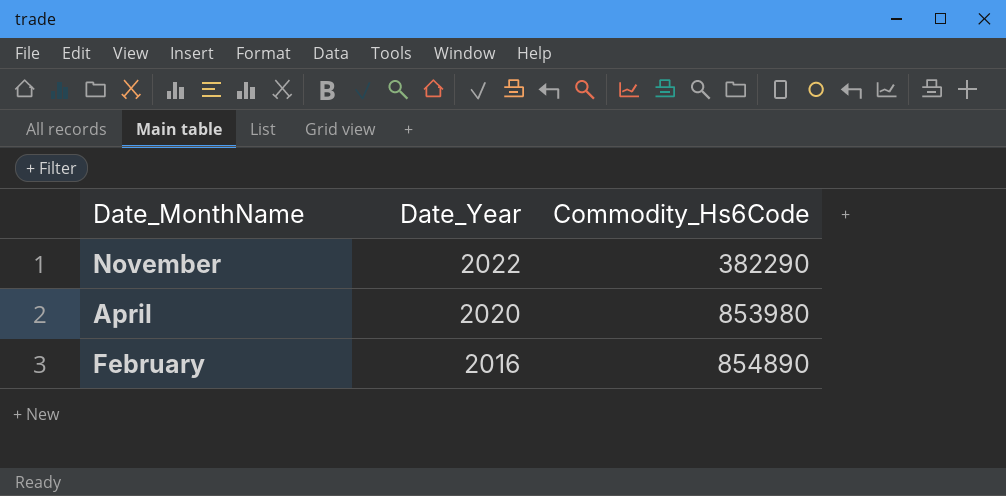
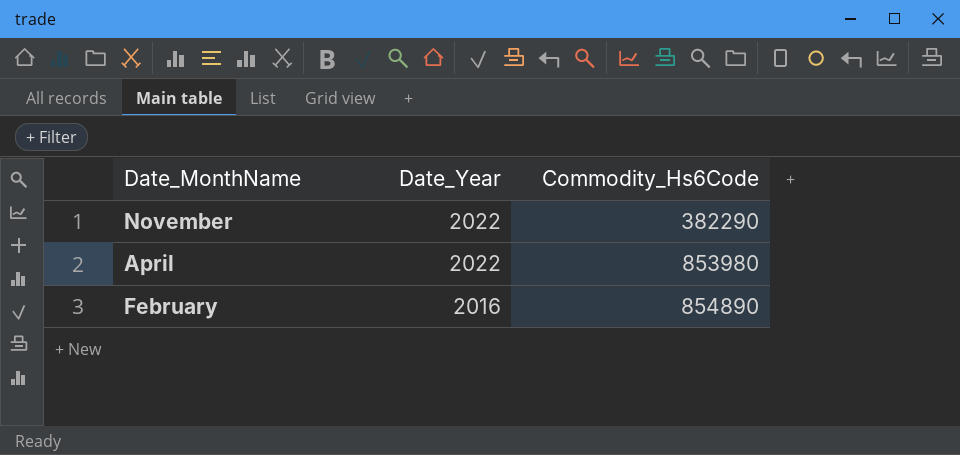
April | Date_Year: 2020 -> 2022

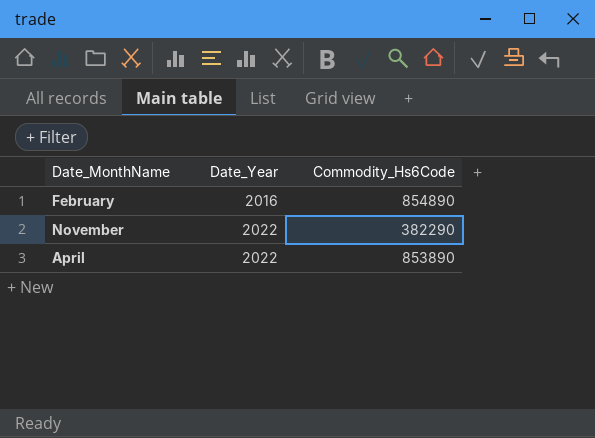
row order: Date_MonthName descending -> Date_Year ascending
April | Commodity_Hs6Code: 853980 -> 853890

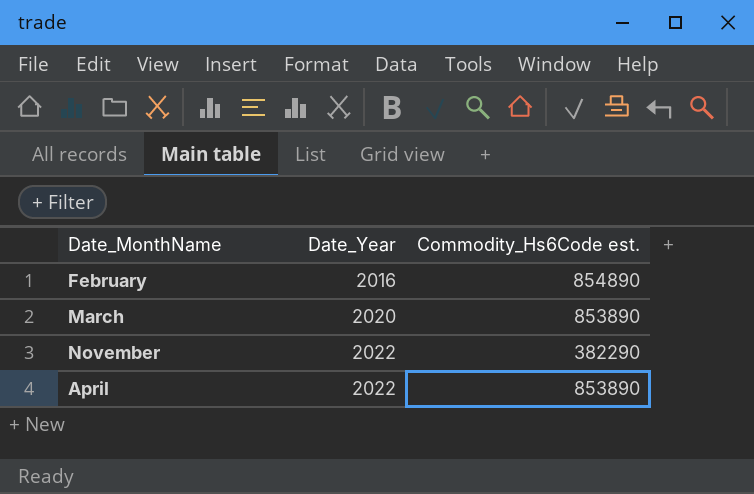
column name: Commodity_Hs6Code -> Commodity_Hs6Code est.
row March: none -> 2020 | 853890

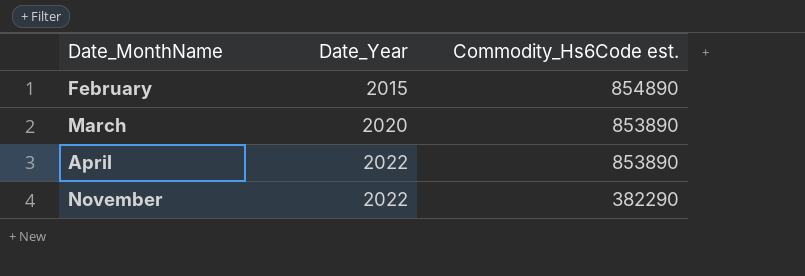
row order: Date_Year ascending -> Date_MonthName ascending
February | Date_Year: 2016 -> 2015

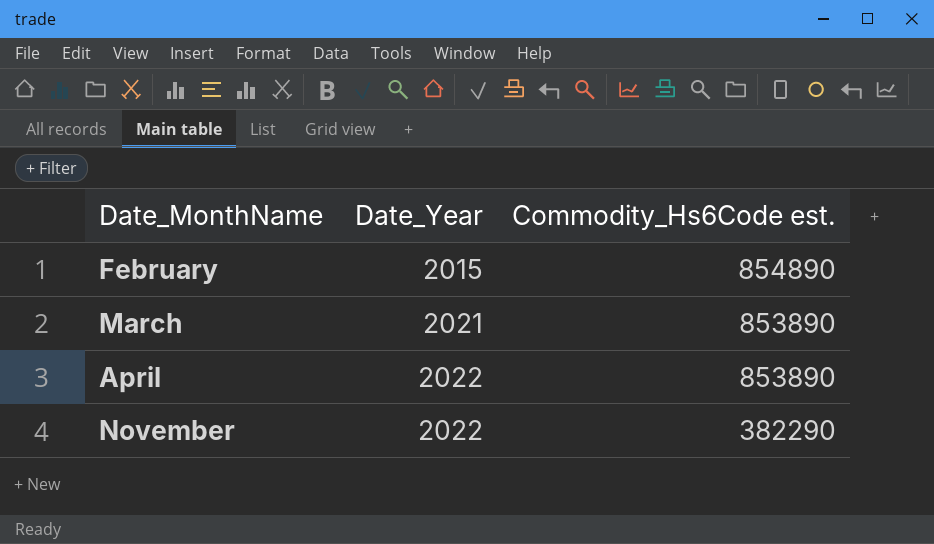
March | Date_Year: 2020 -> 2021

